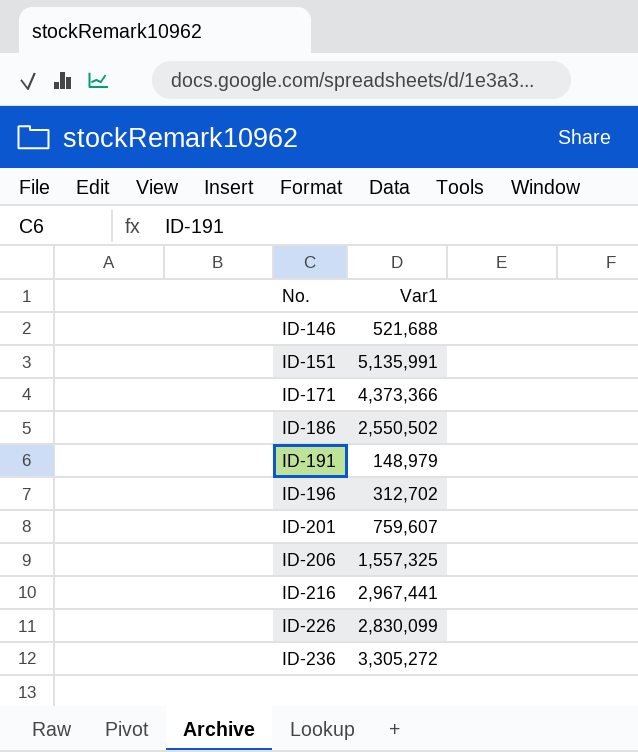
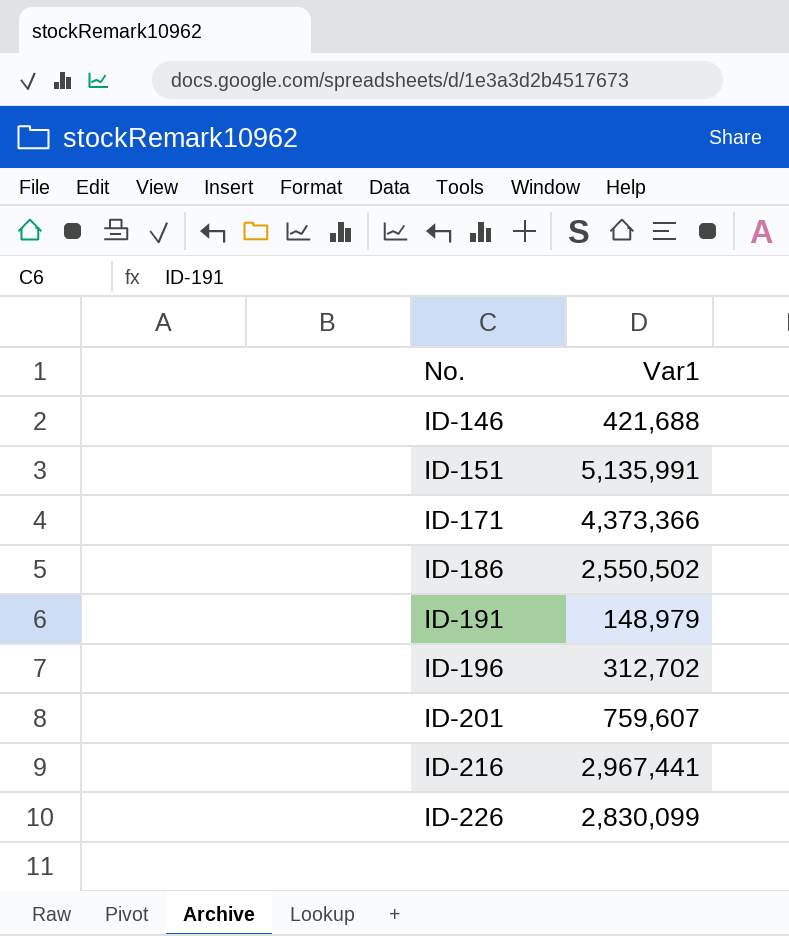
row ID-206: 1,557,325 -> none
row ID-236: 3,305,272 -> none
ID-146 | Var1: 521,688 -> 421,688

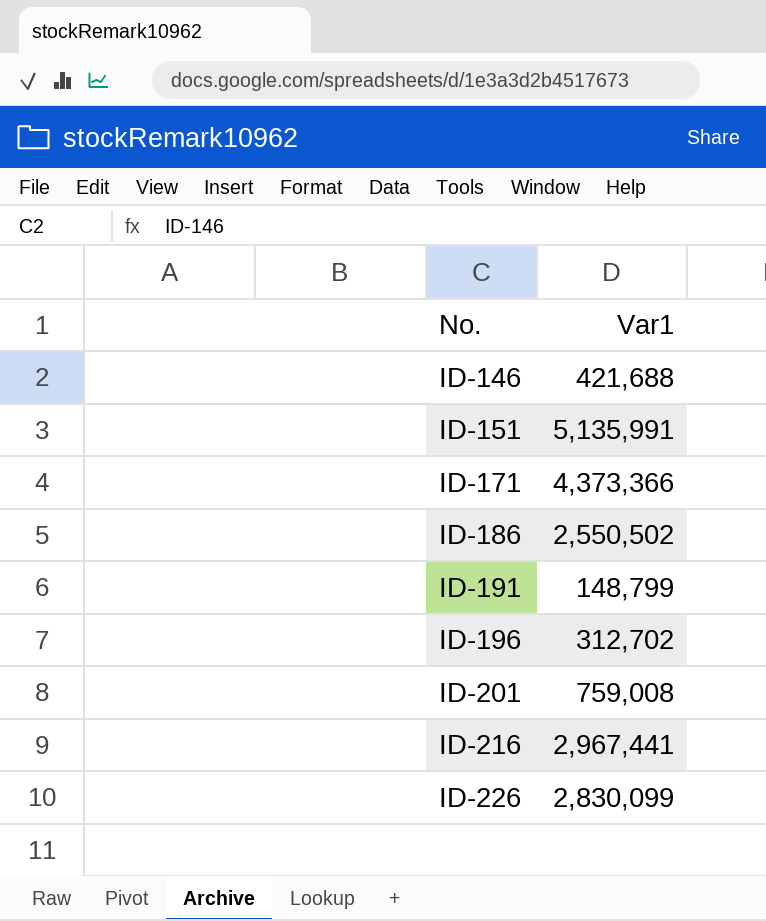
ID-191 | Var1: 148,979 -> 148,799
ID-201 | Var1: 759,607 -> 759,008

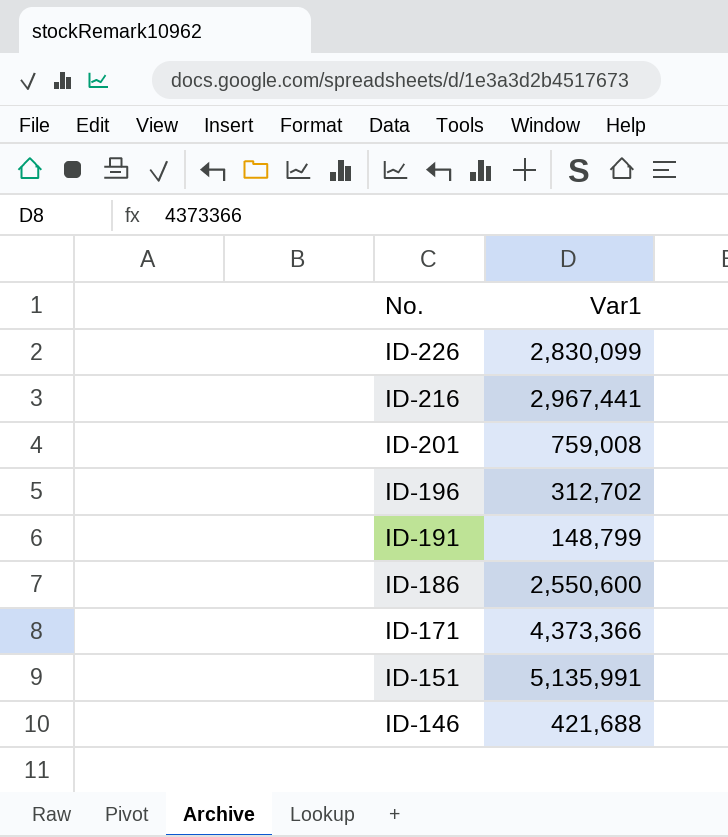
row order: No. ascending -> No. descending
ID-186 | Var1: 2,550,502 -> 2,550,600

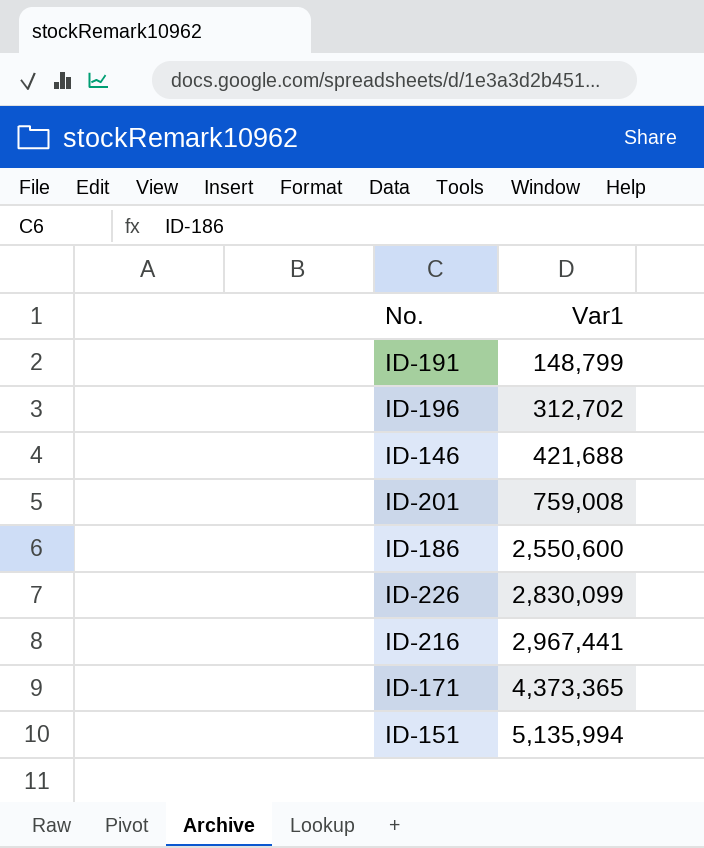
row order: No. descending -> Var1 ascending
ID-171 | Var1: 4,373,366 -> 4,373,365
ID-151 | Var1: 5,135,991 -> 5,135,994

